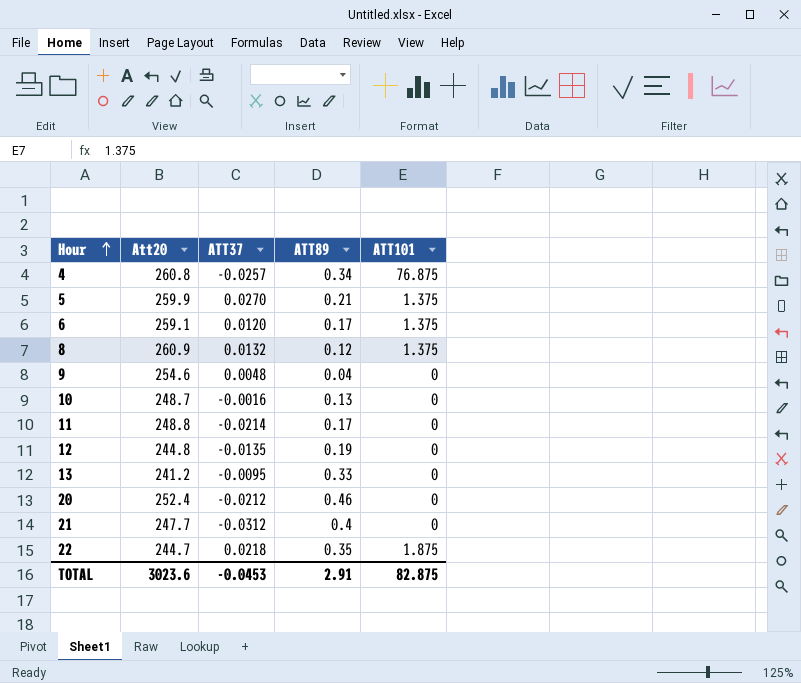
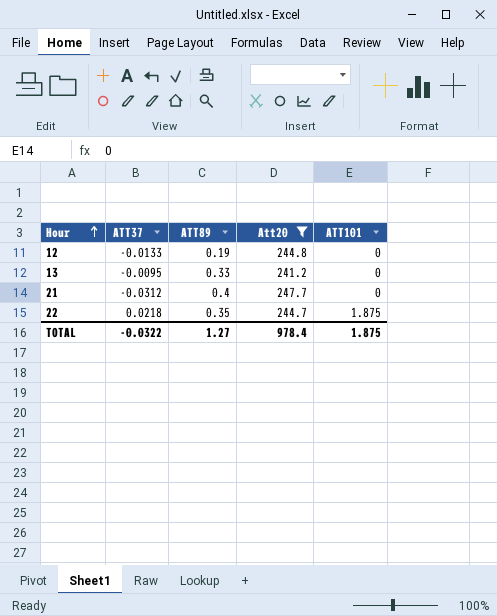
filter: none -> Att20 <= 247.7
column Att20 | position: 2 -> 4
12 | ATT37: -0.0135 -> -0.0133
TOTAL | ATT37: -0.0453 -> -0.0322
TOTAL | ATT89: 2.91 -> 1.27
TOTAL | Att20: 3023.6 -> 978.4
TOTAL | ATT101: 82.875 -> 1.875

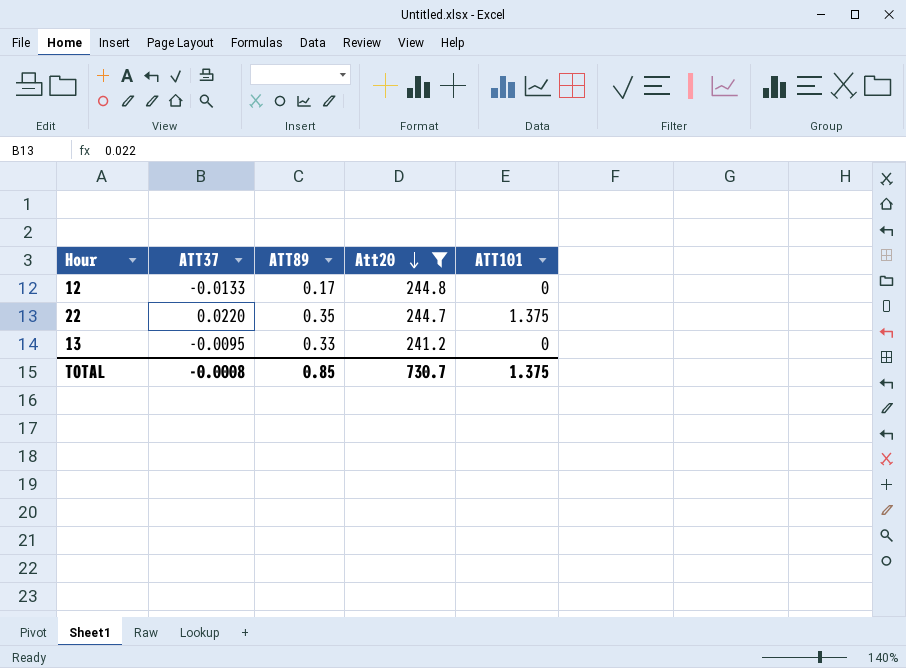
row order: Hour ascending -> Att20 descending
row 21: -0.0312 | 0.4 | 247.7 | 0 -> none
12 | ATT89: 0.19 -> 0.17
22 | ATT37: 0.0218 -> 0.0220
22 | ATT101: 1.875 -> 1.375
TOTAL | ATT37: -0.0322 -> -0.0008
TOTAL | ATT89: 1.27 -> 0.85
TOTAL | Att20: 978.4 -> 730.7
TOTAL | ATT101: 1.875 -> 1.375

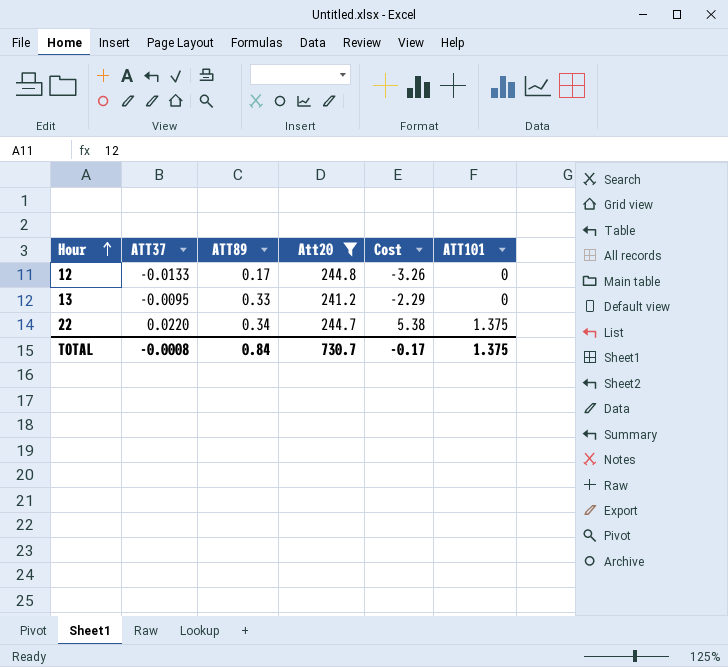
row order: Att20 descending -> Hour ascending
column Cost | formula: none -> [ATT37] * [Att20]
22 | ATT89: 0.35 -> 0.34
TOTAL | ATT89: 0.85 -> 0.84

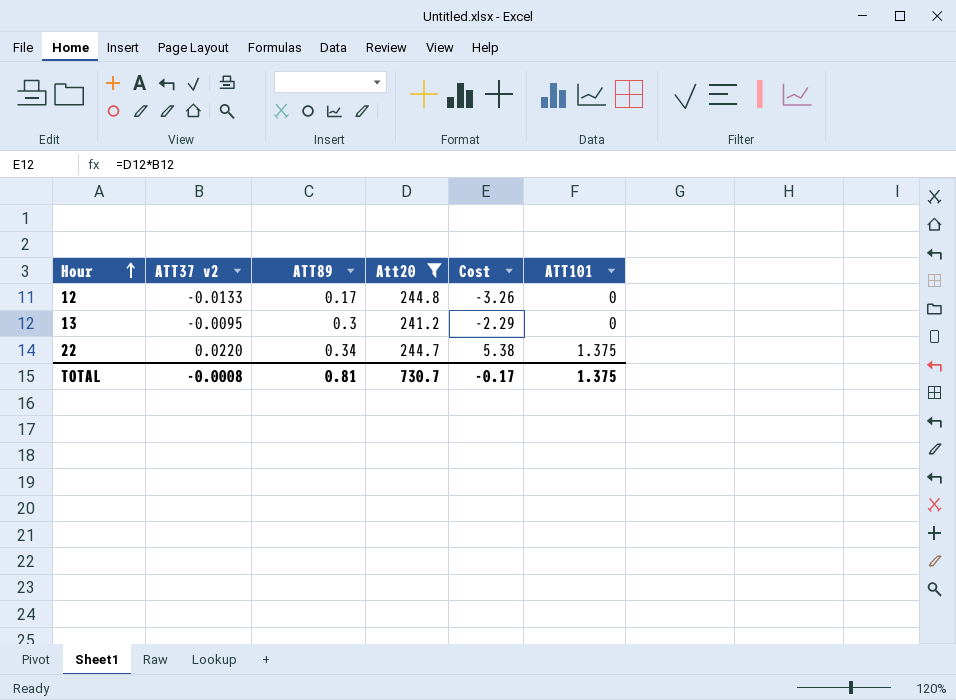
column name: ATT37 -> ATT37 v2
13 | ATT89: 0.33 -> 0.3
TOTAL | ATT89: 0.84 -> 0.81

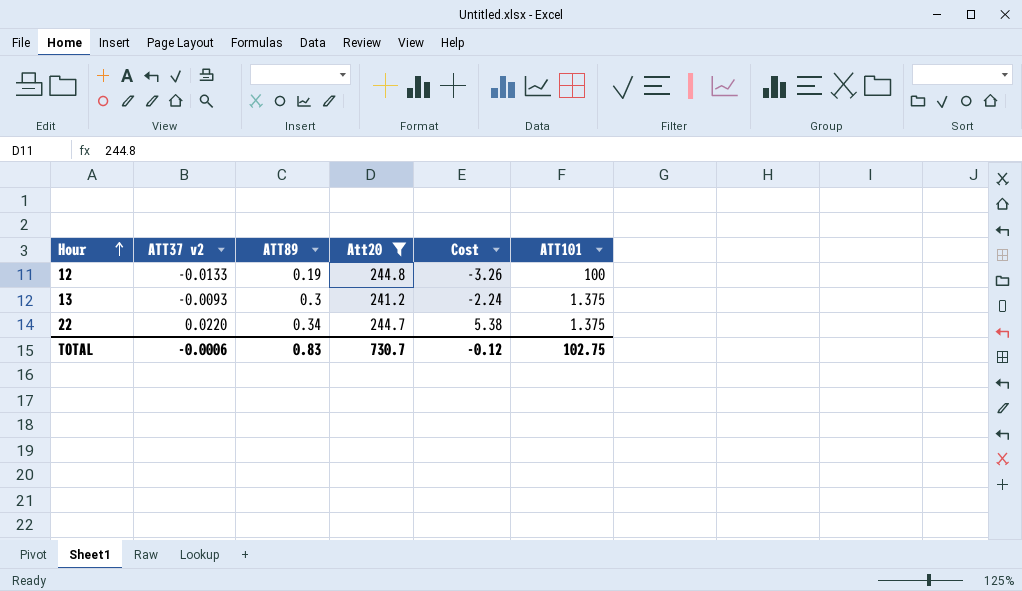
12 | ATT89: 0.17 -> 0.19
12 | ATT101: 0 -> 100
13 | ATT37 v2: -0.0095 -> -0.0093
13 | Cost: -2.29 -> -2.24
13 | ATT101: 0 -> 1.375
TOTAL | ATT37 v2: -0.0008 -> -0.0006
TOTAL | ATT89: 0.81 -> 0.83
TOTAL | Cost: -0.17 -> -0.12
TOTAL | ATT101: 1.375 -> 102.75

